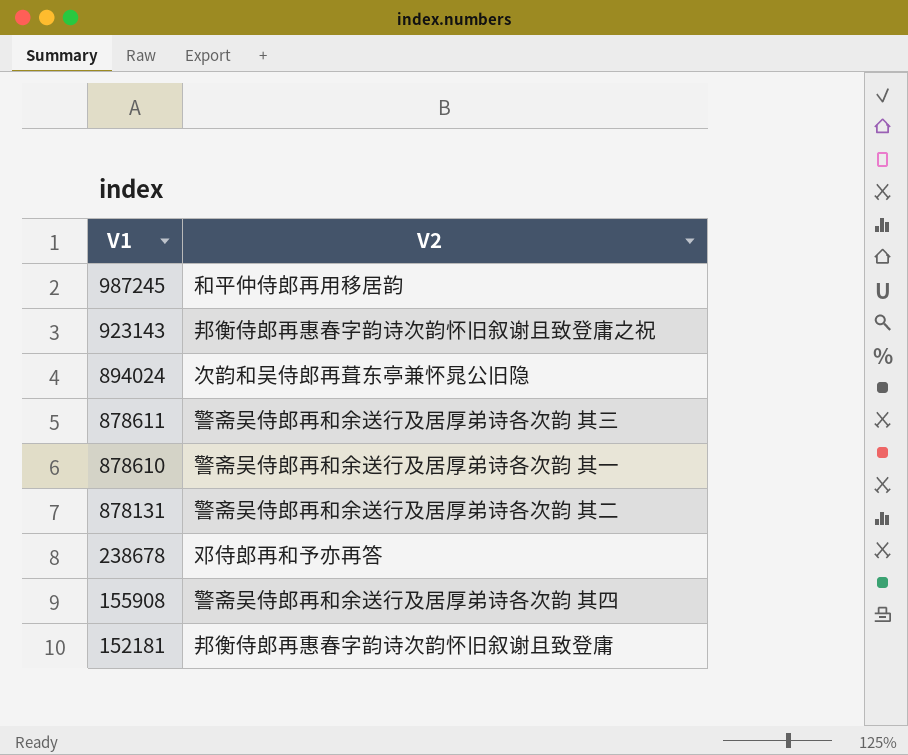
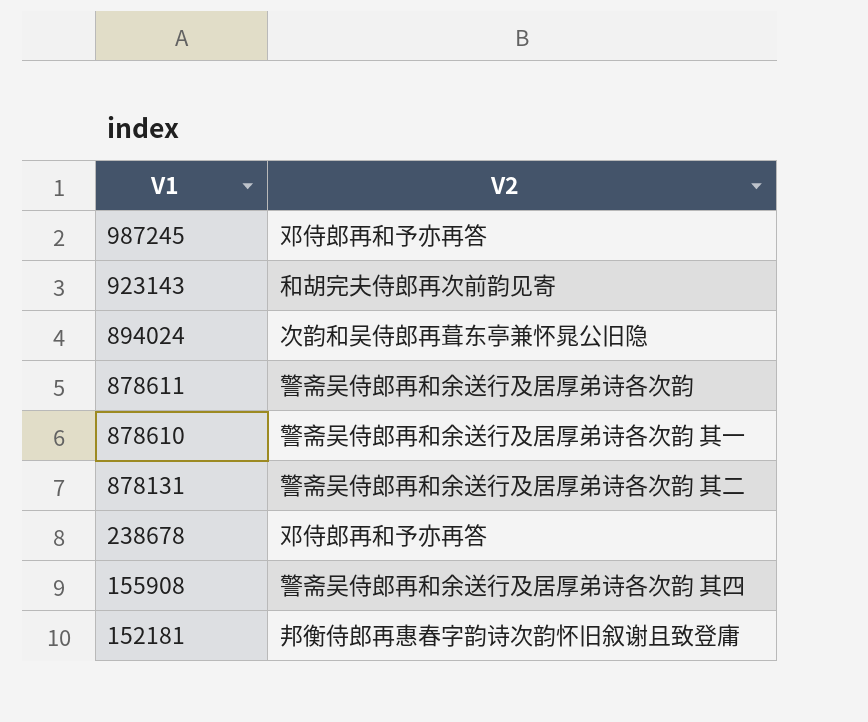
987245 | V2: 和平仲侍郎再用移居韵 -> 邓侍郎再和予亦再答
923143 | V2: 邦衡侍郎再惠春字韵诗次韵怀旧叙谢且致登庸之祝 -> 和胡完夫侍郎再次前韵见寄
878611 | V2: 警斋吴侍郎再和余送行及居厚弟诗各次韵 其三 -> 警斋吴侍郎再和余送行及居厚弟诗各次韵

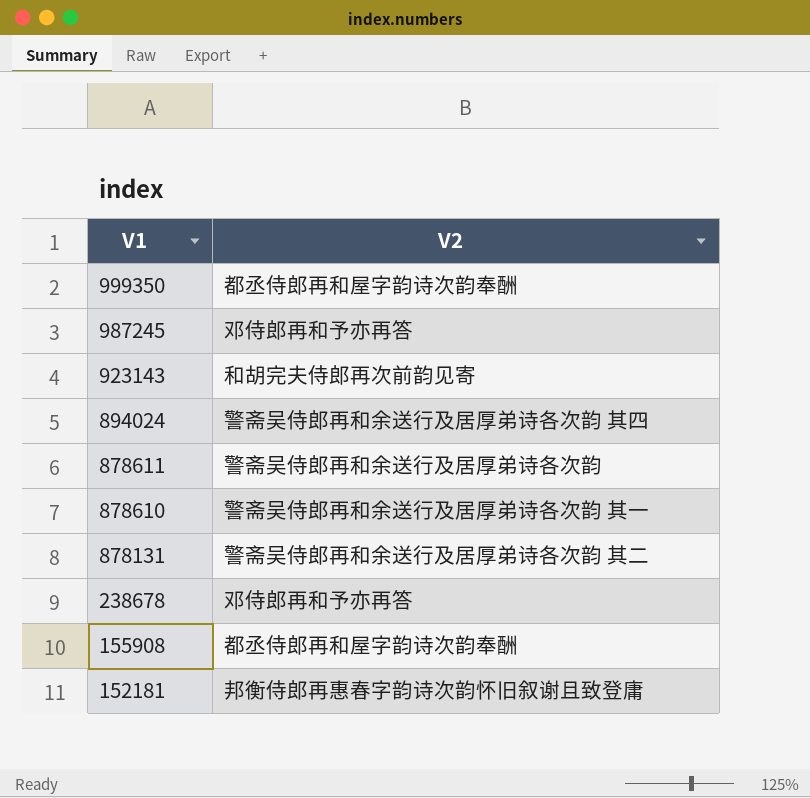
row 999350: none -> 都丞侍郎再和屋字韵诗次韵奉酬
894024 | V2: 次韵和吴侍郎再葺东亭兼怀晁公旧隐 -> 警斋吴侍郎再和余送行及居厚弟诗各次韵 其四
155908 | V2: 警斋吴侍郎再和余送行及居厚弟诗各次韵 其四 -> 都丞侍郎再和屋字韵诗次韵奉酬

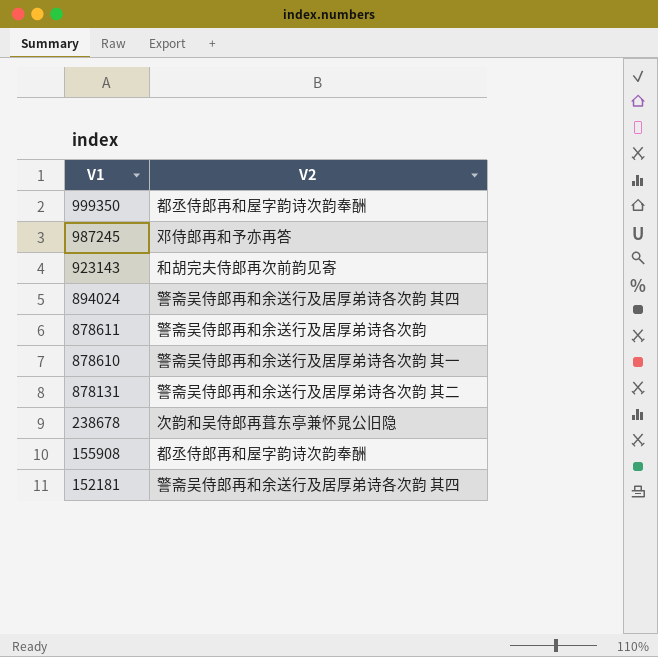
238678 | V2: 邓侍郎再和予亦再答 -> 次韵和吴侍郎再葺东亭兼怀晁公旧隐
152181 | V2: 邦衡侍郎再惠春字韵诗次韵怀旧叙谢且致登庸 -> 警斋吴侍郎再和余送行及居厚弟诗各次韵 其四

